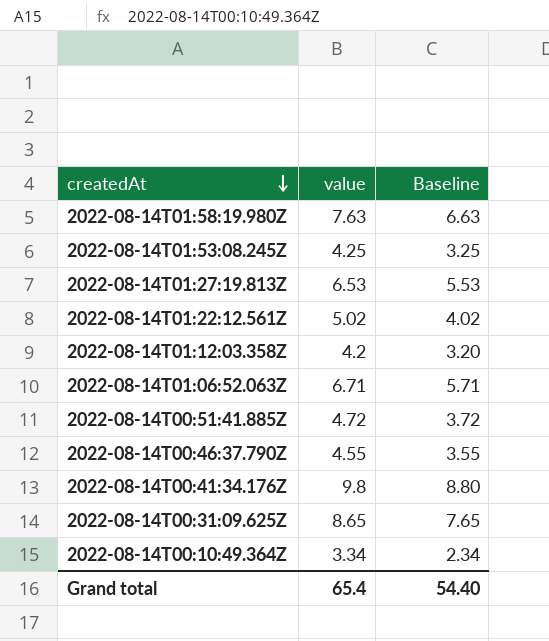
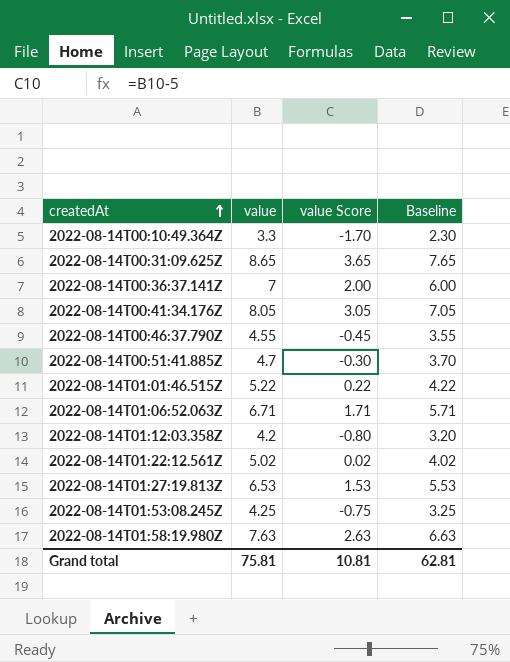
row order: createdAt descending -> createdAt ascending
column value Score | formula: none -> [value] - 5
2022-08-14T00:10:49.364Z | value: 3.34 -> 3.3
2022-08-14T00:10:49.364Z | Baseline: 2.34 -> 2.30
row 2022-08-14T00:36:37.141Z: none -> 7 | 2.00 | 6.00
2022-08-14T00:41:34.176Z | value: 9.8 -> 8.05
2022-08-14T00:41:34.176Z | Baseline: 8.80 -> 7.05
2022-08-14T00:51:41.885Z | value: 4.72 -> 4.7
2022-08-14T00:51:41.885Z | Baseline: 3.72 -> 3.70
row 2022-08-14T01:01:46.515Z: none -> 5.22 | 0.22 | 4.22
Grand total | value: 65.4 -> 75.81
Grand total | Baseline: 54.40 -> 62.81

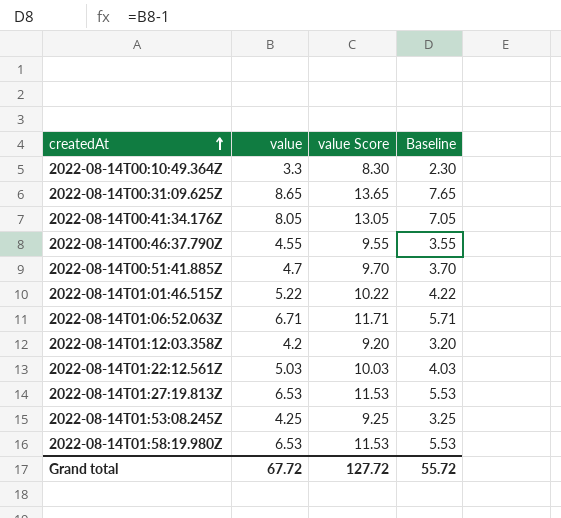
column value Score | formula: [value] - 5 -> [value] + 5
row 2022-08-14T00:36:37.141Z: 7 | 2.00 | 6.00 -> none
2022-08-14T01:22:12.561Z | value: 5.02 -> 5.03
2022-08-14T01:22:12.561Z | Baseline: 4.02 -> 4.03
2022-08-14T01:58:19.980Z | value: 7.63 -> 6.53
2022-08-14T01:58:19.980Z | Baseline: 6.63 -> 5.53
Grand total | value: 75.81 -> 67.72
Grand total | value Score: 10.81 -> 127.72
Grand total | Baseline: 62.81 -> 55.72

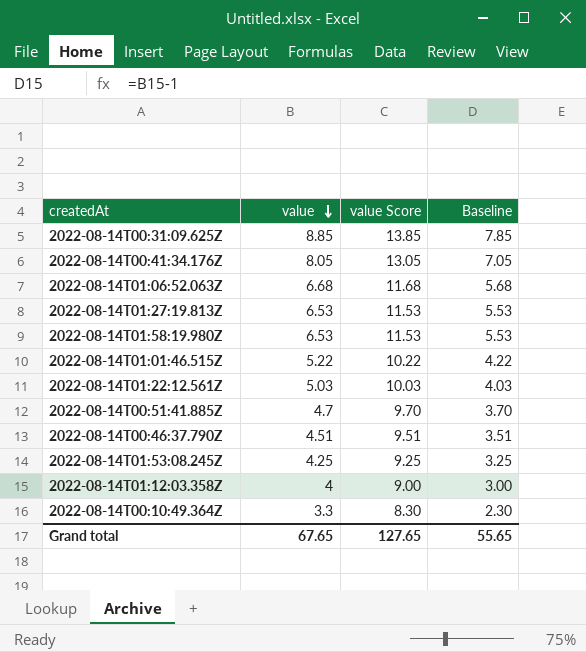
row order: createdAt ascending -> value descending
2022-08-14T00:31:09.625Z | value: 8.65 -> 8.85
2022-08-14T00:31:09.625Z | value Score: 13.65 -> 13.85
2022-08-14T00:31:09.625Z | Baseline: 7.65 -> 7.85
2022-08-14T01:06:52.063Z | value: 6.71 -> 6.68
2022-08-14T01:06:52.063Z | value Score: 11.71 -> 11.68
2022-08-14T01:06:52.063Z | Baseline: 5.71 -> 5.68
2022-08-14T00:46:37.790Z | value: 4.55 -> 4.51
2022-08-14T00:46:37.790Z | value Score: 9.55 -> 9.51
2022-08-14T00:46:37.790Z | Baseline: 3.55 -> 3.51
2022-08-14T01:12:03.358Z | value: 4.2 -> 4
2022-08-14T01:12:03.358Z | value Score: 9.20 -> 9.00
2022-08-14T01:12:03.358Z | Baseline: 3.20 -> 3.00
Grand total | value: 67.72 -> 67.65
Grand total | value Score: 127.72 -> 127.65
Grand total | Baseline: 55.72 -> 55.65

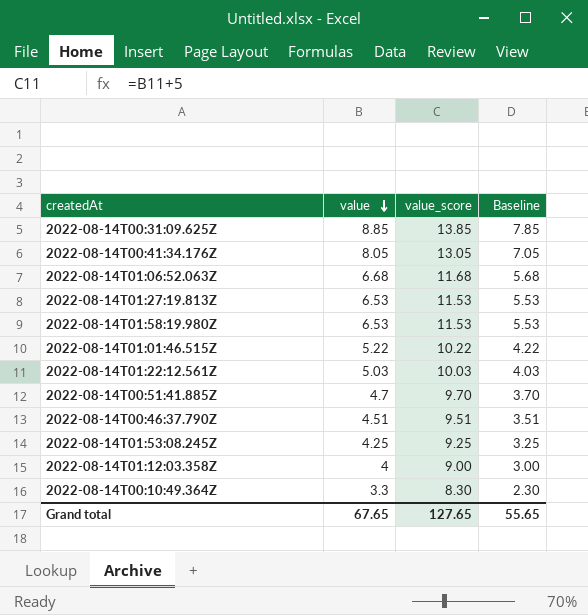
column name: value Score -> value_score

